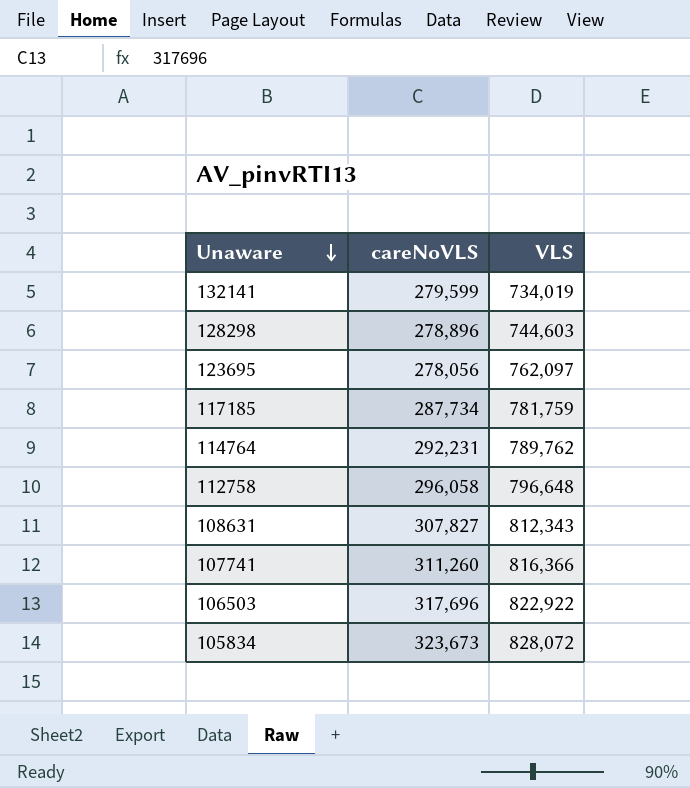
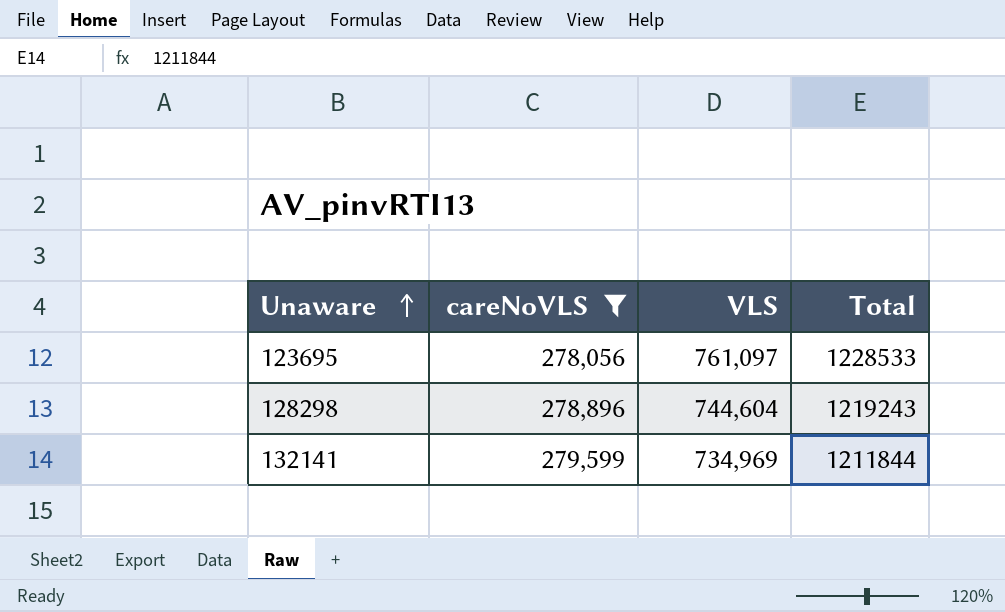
filter: none -> careNoVLS <= 279,599
row order: Unaware descending -> Unaware ascending
column Total | position: none -> 4
123695 | VLS: 762,097 -> 761,097
128298 | VLS: 744,603 -> 744,604
132141 | VLS: 734,019 -> 734,969

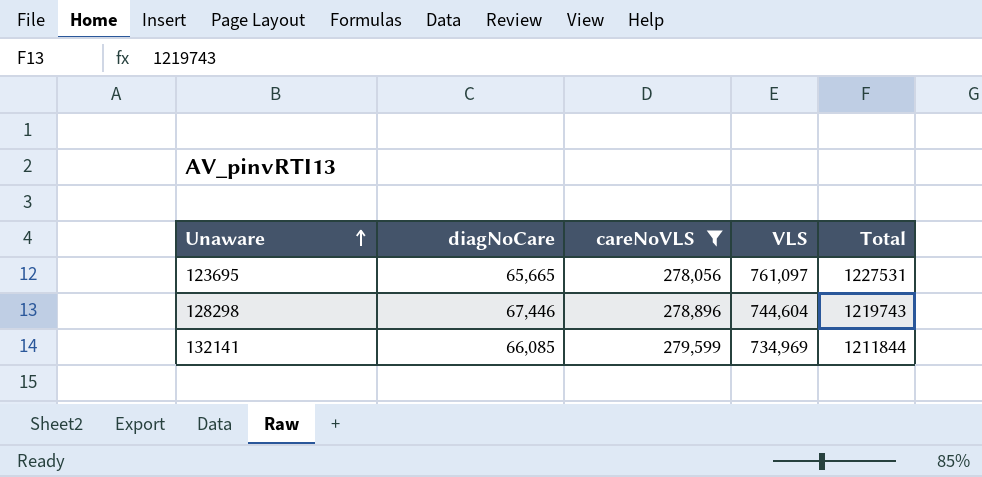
column diagNoCare | position: none -> 2
123695 | Total: 1228533 -> 1227531
128298 | Total: 1219243 -> 1219743

